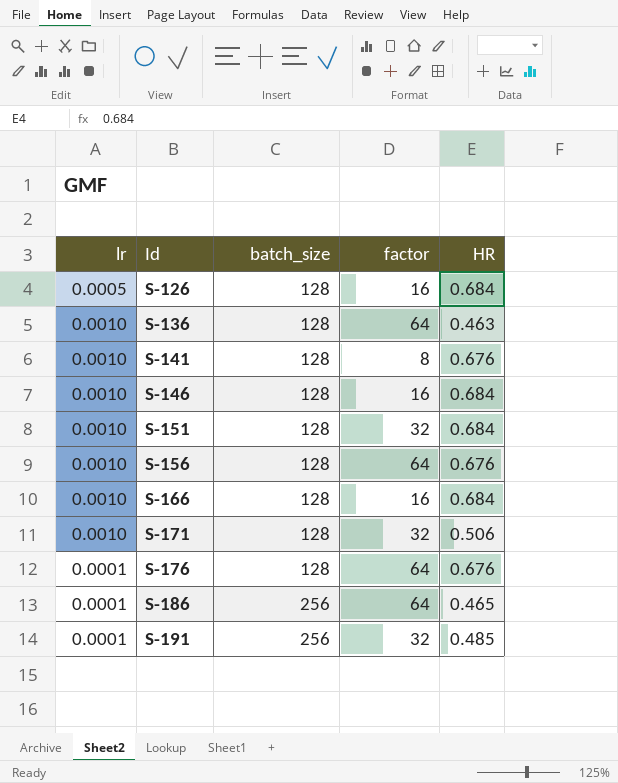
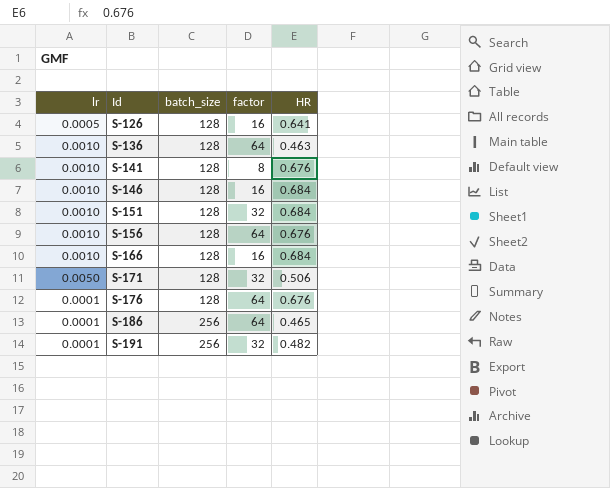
S-126 | HR: 0.684 -> 0.641
S-171 | lr: 0.0010 -> 0.0050
S-191 | HR: 0.485 -> 0.482

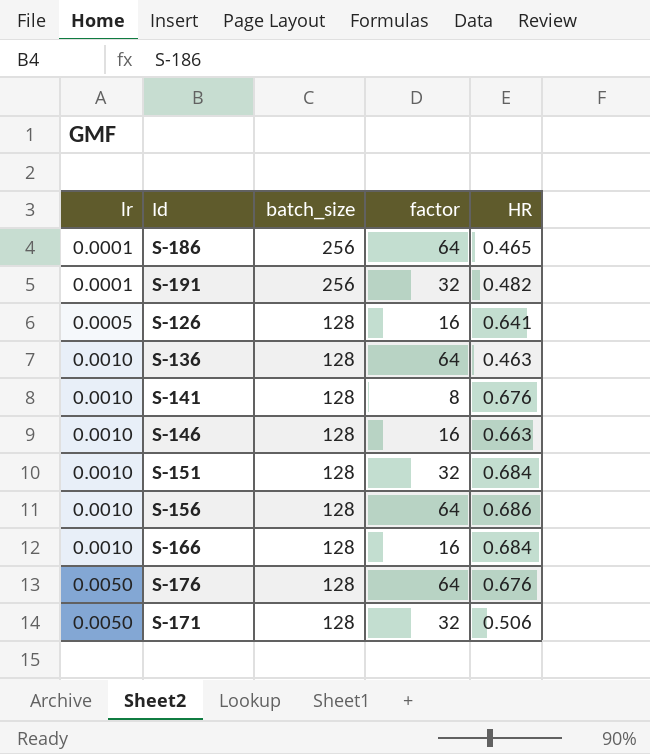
row order: Id ascending -> lr ascending
S-146 | HR: 0.684 -> 0.663
S-156 | HR: 0.676 -> 0.686
S-176 | lr: 0.0001 -> 0.0050

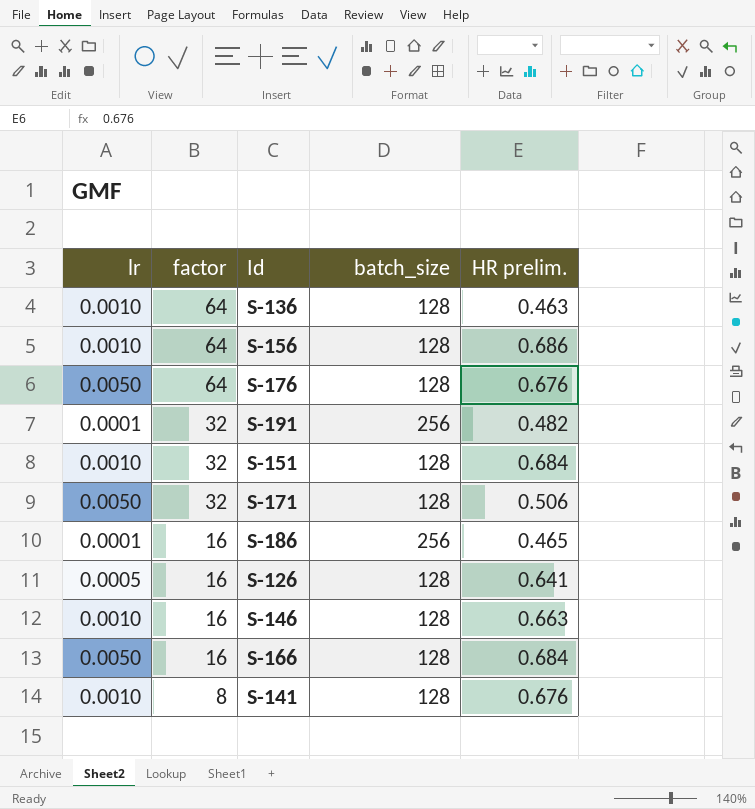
row order: lr ascending -> factor descending
column factor | position: 4 -> 2
column name: HR -> HR prelim.
S-186 | factor: 64 -> 16
S-166 | lr: 0.0010 -> 0.0050

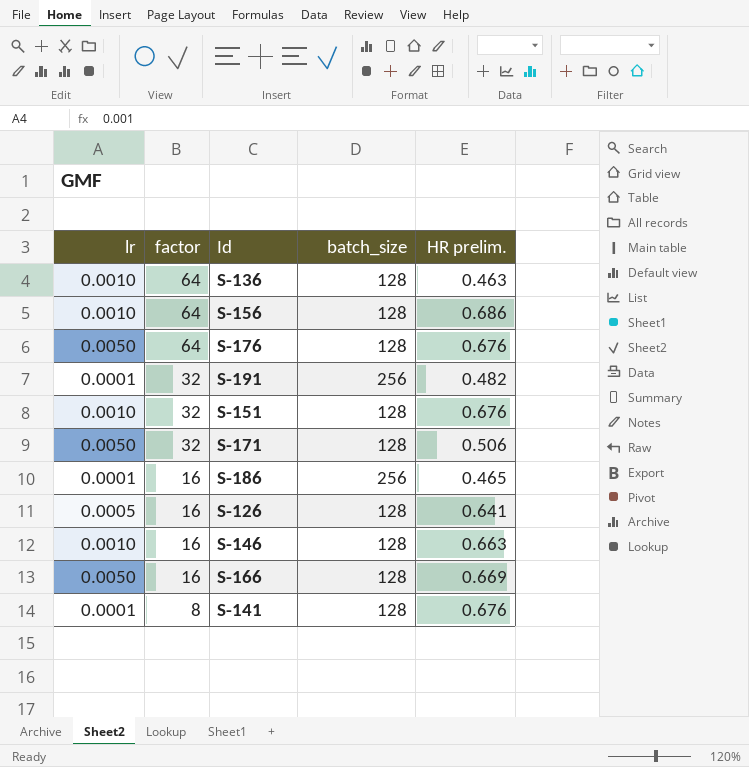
S-151 | HR prelim.: 0.684 -> 0.676
S-166 | HR prelim.: 0.684 -> 0.669
S-141 | lr: 0.0010 -> 0.0001

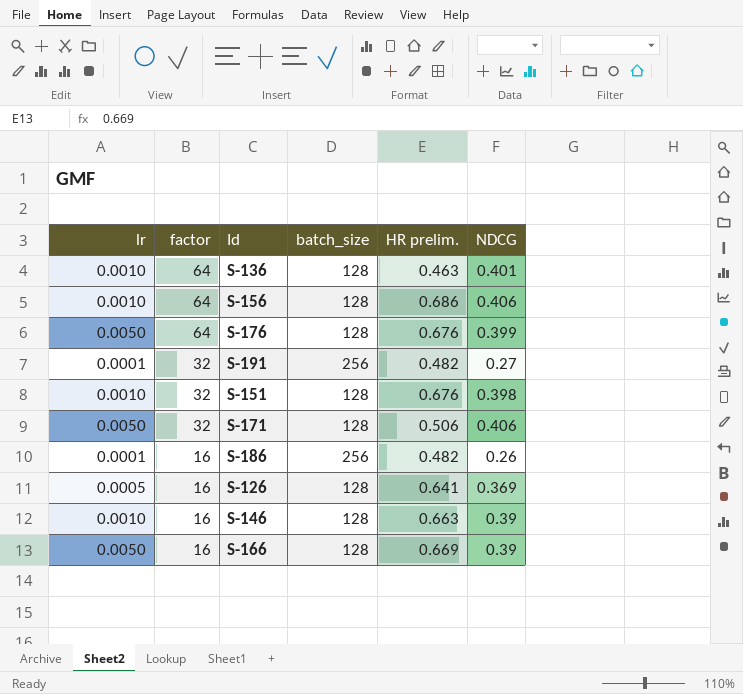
column NDCG | position: none -> 6
row S-141: 0.0001 | 8 | 128 | 0.676 -> none
S-186 | HR prelim.: 0.465 -> 0.482

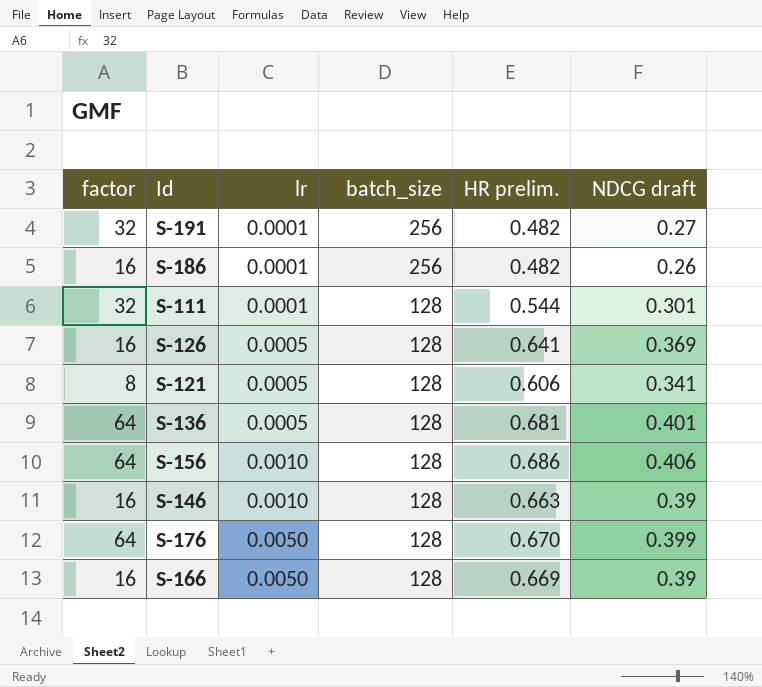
row order: factor descending -> lr ascending
column lr | position: 1 -> 3
column name: NDCG -> NDCG draft
row S-151: 0.0010 | 32 | 128 | 0.676 | 0.398 -> none
row S-171: 0.0050 | 32 | 128 | 0.506 | 0.406 -> none
row S-111: none -> 32 | 0.0001 | 128 | 0.544 | 0.301
row S-121: none -> 8 | 0.0005 | 128 | 0.606 | 0.341
S-136 | lr: 0.0010 -> 0.0005
S-136 | HR prelim.: 0.463 -> 0.681
S-176 | HR prelim.: 0.676 -> 0.670

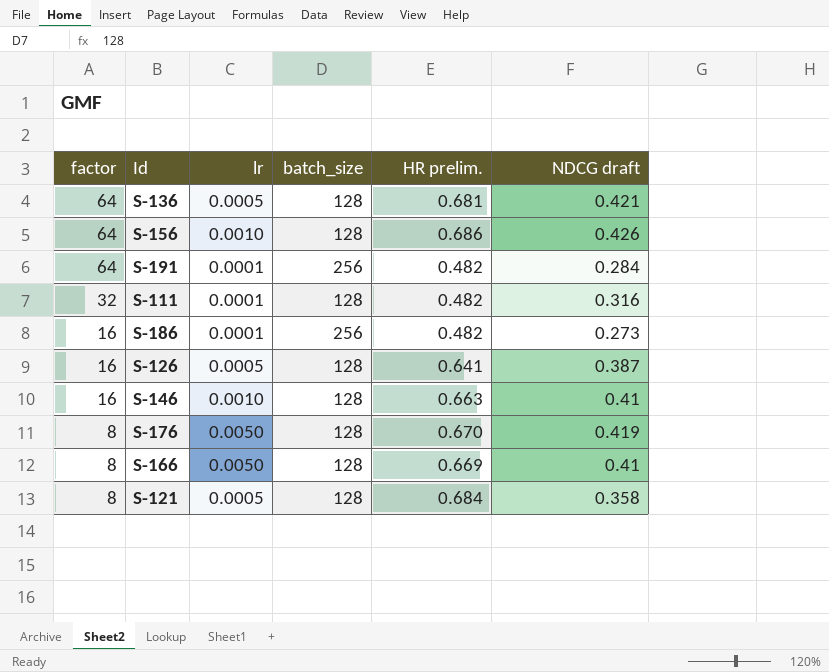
row order: lr ascending -> factor descending
S-136 | NDCG draft: 0.401 -> 0.421
S-156 | NDCG draft: 0.406 -> 0.426
S-191 | factor: 32 -> 64
S-191 | NDCG draft: 0.27 -> 0.284
S-111 | HR prelim.: 0.544 -> 0.482
S-111 | NDCG draft: 0.301 -> 0.316
S-186 | NDCG draft: 0.26 -> 0.273
S-126 | NDCG draft: 0.369 -> 0.387
S-146 | NDCG draft: 0.39 -> 0.41
S-176 | factor: 64 -> 8
S-176 | NDCG draft: 0.399 -> 0.419
S-166 | factor: 16 -> 8
S-166 | NDCG draft: 0.39 -> 0.41
S-121 | HR prelim.: 0.606 -> 0.684
S-121 | NDCG draft: 0.341 -> 0.358

